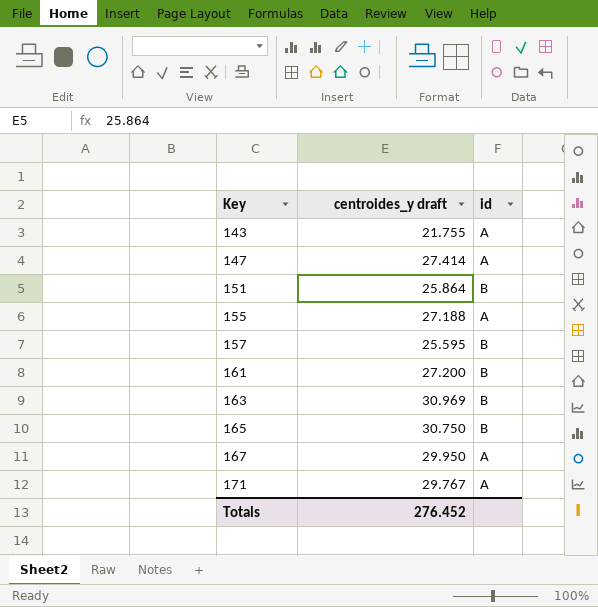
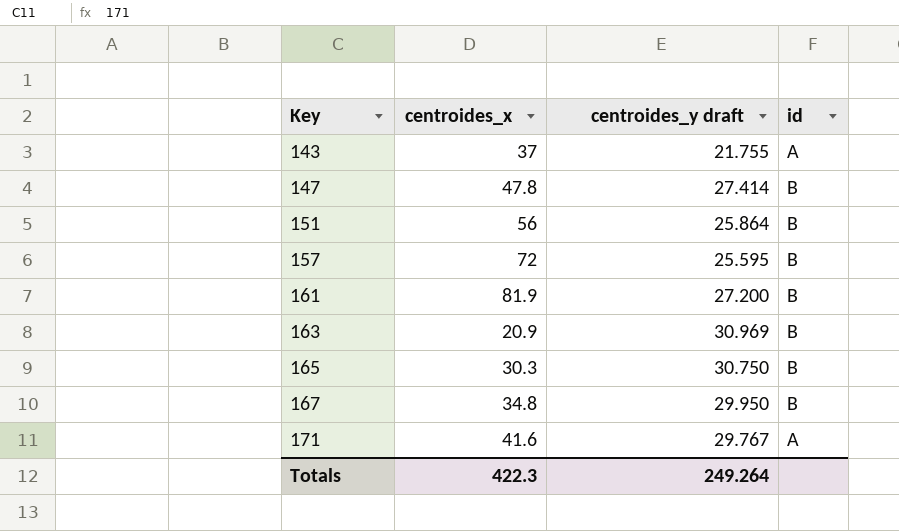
column centroides_x | position: none -> 2
row 155: 27.188 | A -> none
147 | id: A -> B
167 | id: A -> B
Totals | centroides_y draft: 276.452 -> 249.264

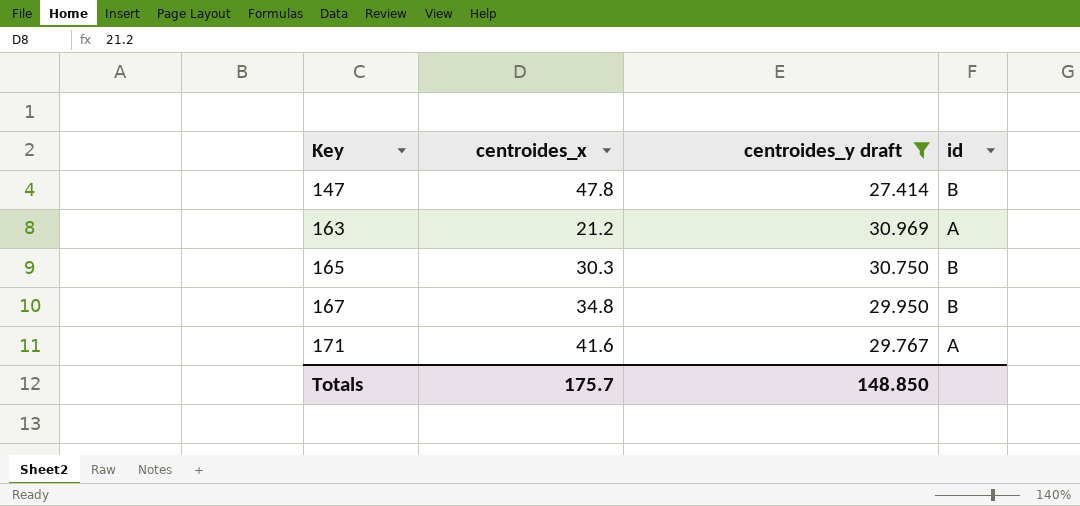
filter: none -> centroides_y draft >= 27.414
163 | centroides_x: 20.9 -> 21.2
163 | id: B -> A
Totals | centroides_x: 422.3 -> 175.7
Totals | centroides_y draft: 249.264 -> 148.850

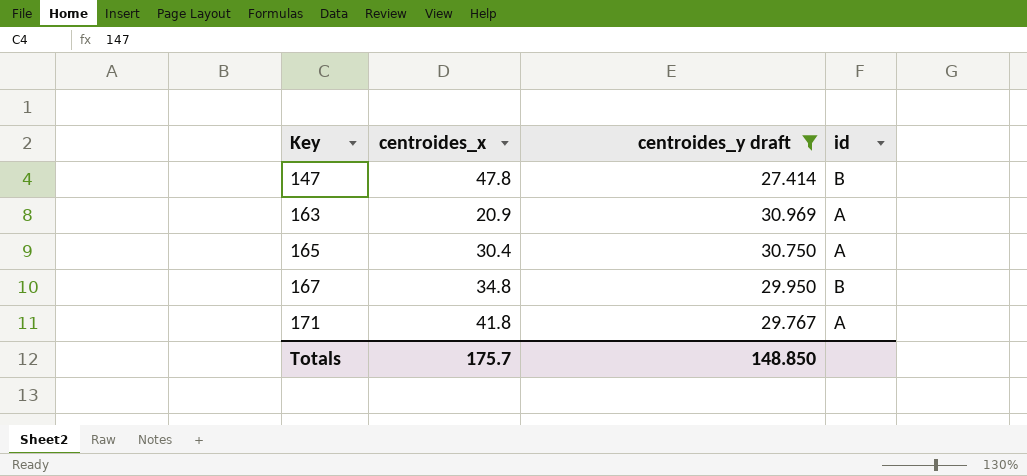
163 | centroides_x: 21.2 -> 20.9
165 | centroides_x: 30.3 -> 30.4
165 | id: B -> A
171 | centroides_x: 41.6 -> 41.8

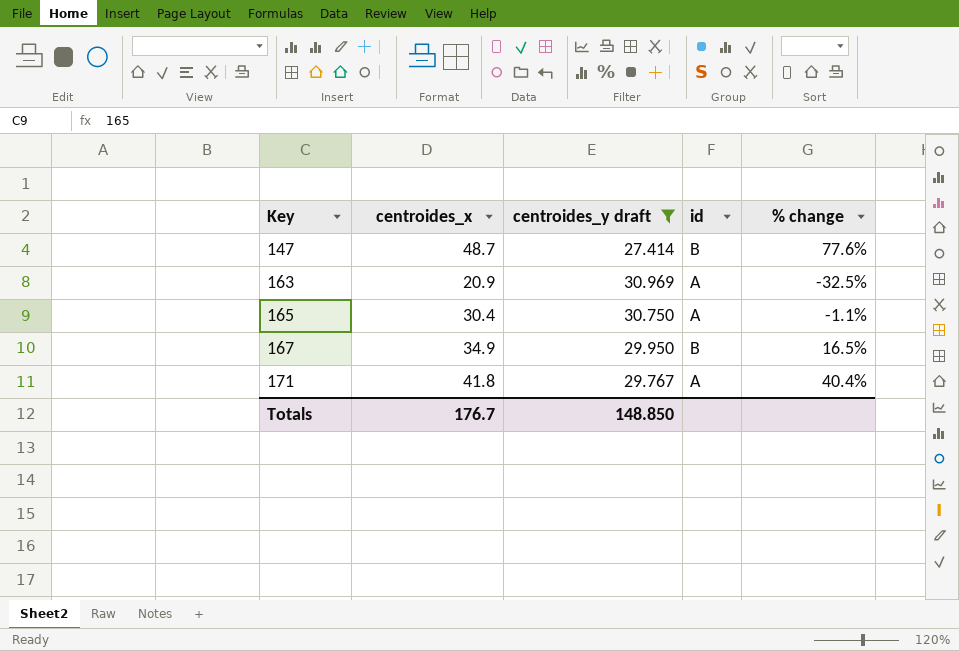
column % change | formula: none -> ([centroides_x] - [centroides_y draft]) / [centroides_y draft]
147 | centroides_x: 47.8 -> 48.7
167 | centroides_x: 34.8 -> 34.9
Totals | centroides_x: 175.7 -> 176.7

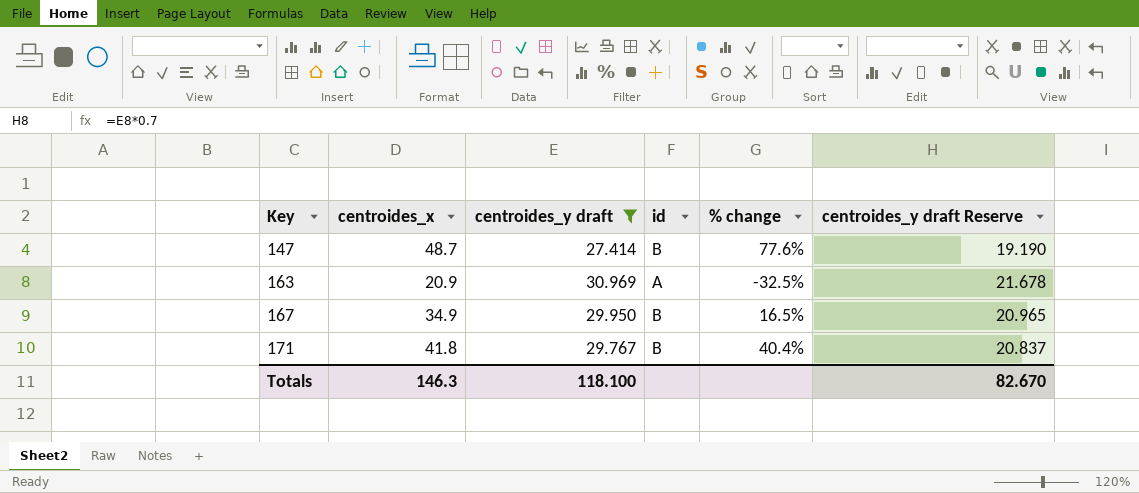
column centroides_y draft Reserve | formula: none -> [centroides_y draft] * 0.7
row 165: 30.4 | 30.750 | A | -1.1% -> none
171 | id: A -> B
Totals | centroides_x: 176.7 -> 146.3
Totals | centroides_y draft: 148.850 -> 118.100

